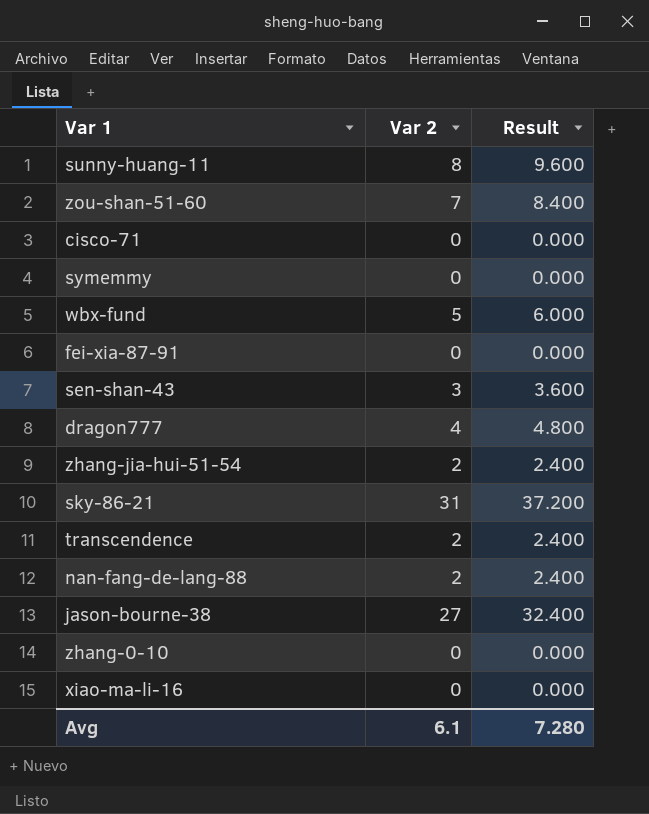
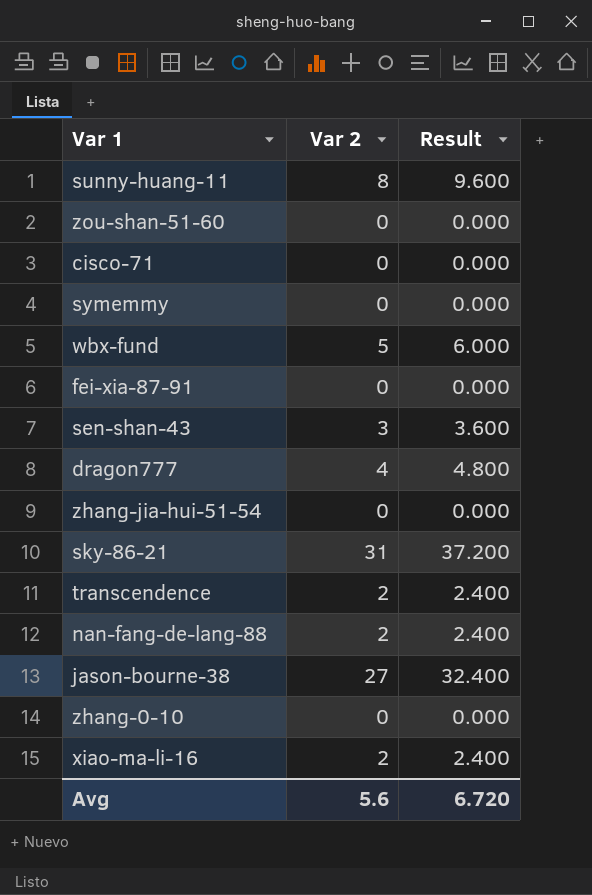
zou-shan-51-60 | Var 2: 7 -> 0
zou-shan-51-60 | Result: 8.400 -> 0.000
zhang-jia-hui-51-54 | Var 2: 2 -> 0
zhang-jia-hui-51-54 | Result: 2.400 -> 0.000
xiao-ma-li-16 | Var 2: 0 -> 2
xiao-ma-li-16 | Result: 0.000 -> 2.400
Avg | Var 2: 6.1 -> 5.6
Avg | Result: 7.280 -> 6.720

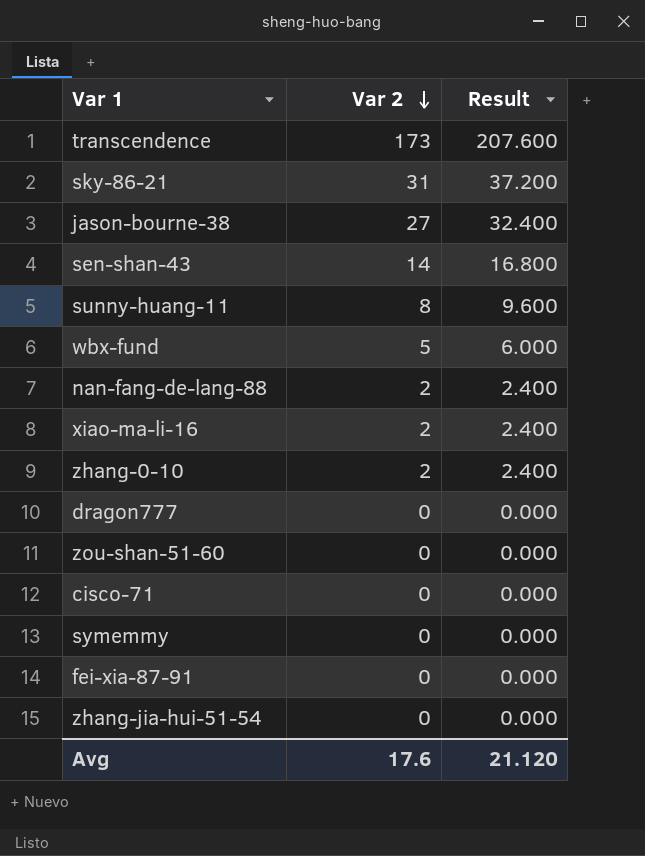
row order: none -> Var 2 descending
transcendence | Var 2: 2 -> 173
transcendence | Result: 2.400 -> 207.600
sen-shan-43 | Var 2: 3 -> 14
sen-shan-43 | Result: 3.600 -> 16.800
zhang-0-10 | Var 2: 0 -> 2
zhang-0-10 | Result: 0.000 -> 2.400
dragon777 | Var 2: 4 -> 0
dragon777 | Result: 4.800 -> 0.000
Avg | Var 2: 5.6 -> 17.6
Avg | Result: 6.720 -> 21.120

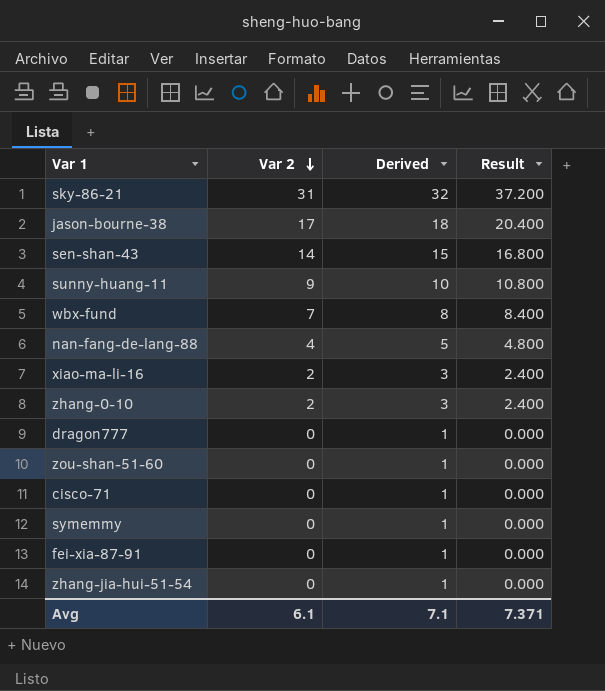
column Derived | formula: none -> [Var 2] + 1
row transcendence: 173 | 207.600 -> none
jason-bourne-38 | Var 2: 27 -> 17
jason-bourne-38 | Result: 32.400 -> 20.400
sunny-huang-11 | Var 2: 8 -> 9
sunny-huang-11 | Result: 9.600 -> 10.800
wbx-fund | Var 2: 5 -> 7
wbx-fund | Result: 6.000 -> 8.400
nan-fang-de-lang-88 | Var 2: 2 -> 4
nan-fang-de-lang-88 | Result: 2.400 -> 4.800
Avg | Var 2: 17.6 -> 6.1
Avg | Result: 21.120 -> 7.371

